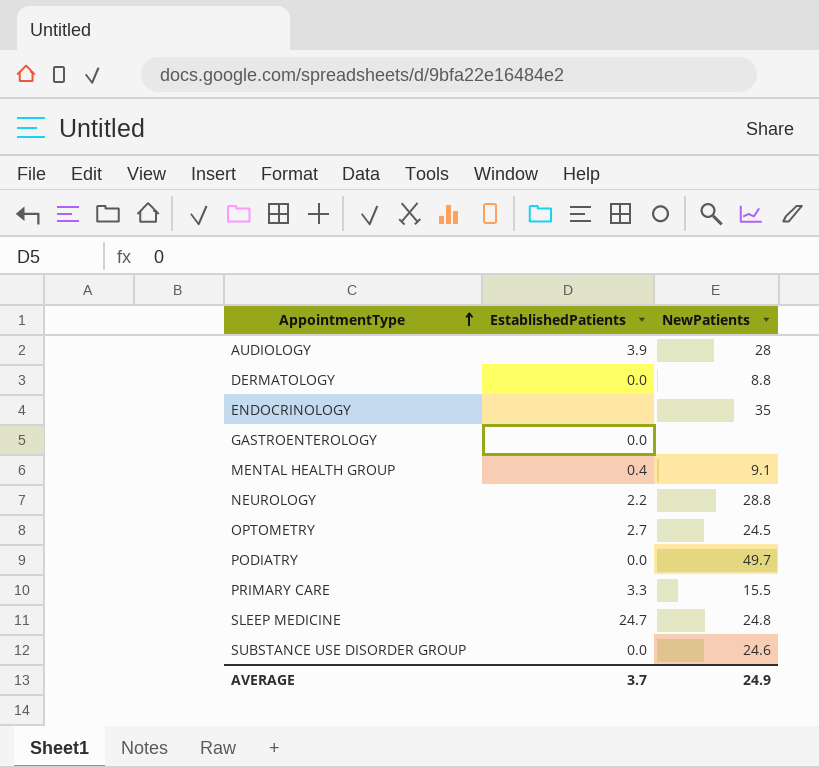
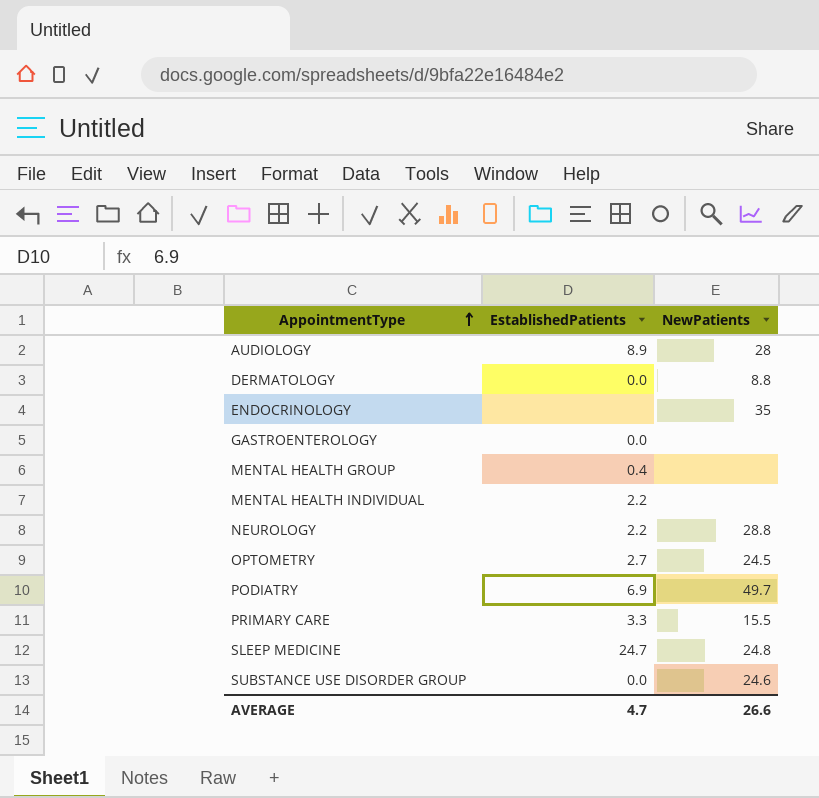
AUDIOLOGY | EstablishedPatients: 3.9 -> 8.9
MENTAL HEALTH GROUP | NewPatients: 9.1 -> none
row MENTAL HEALTH INDIVIDUAL: none -> 2.2 | none
PODIATRY | EstablishedPatients: 0.0 -> 6.9
AVERAGE | EstablishedPatients: 3.7 -> 4.7
AVERAGE | NewPatients: 24.9 -> 26.6

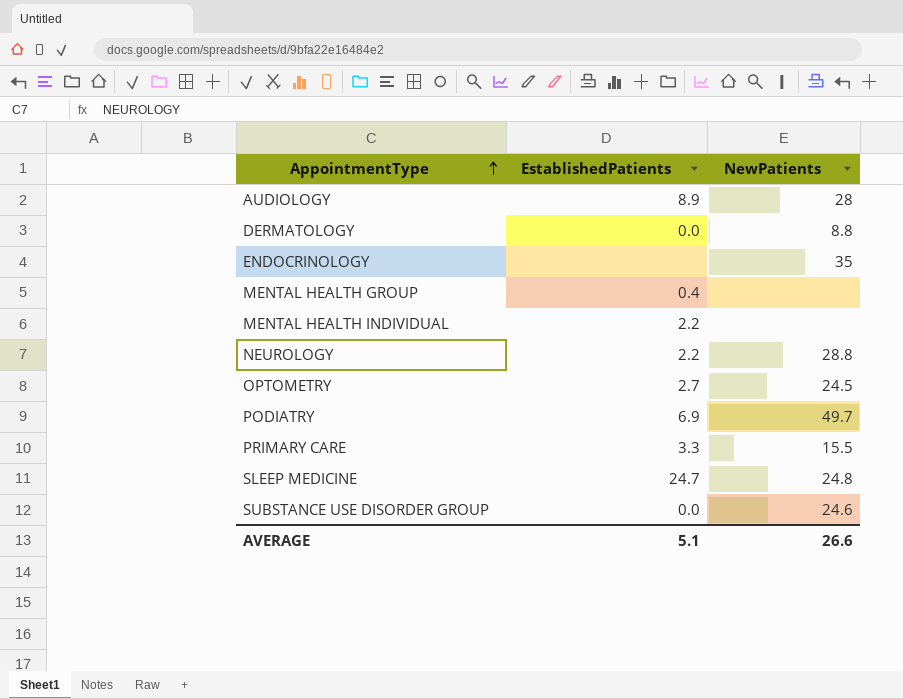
row GASTROENTEROLOGY: 0.0 | none -> none
AVERAGE | EstablishedPatients: 4.7 -> 5.1

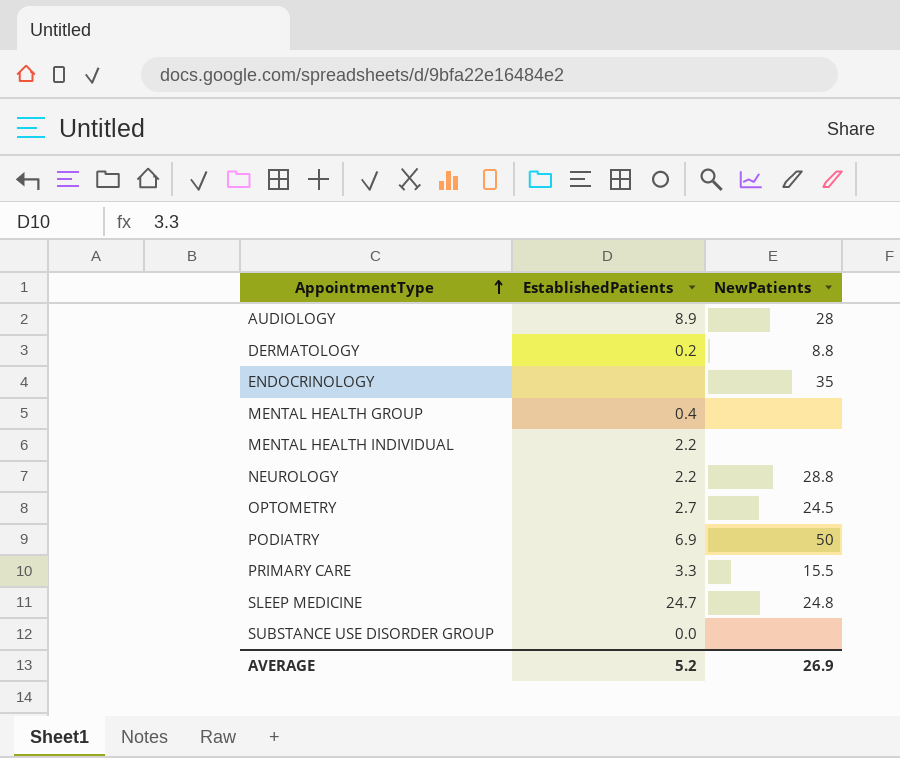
DERMATOLOGY | EstablishedPatients: 0.0 -> 0.2
PODIATRY | NewPatients: 49.7 -> 50
SUBSTANCE USE DISORDER GROUP | NewPatients: 24.6 -> none
AVERAGE | EstablishedPatients: 5.1 -> 5.2
AVERAGE | NewPatients: 26.6 -> 26.9

